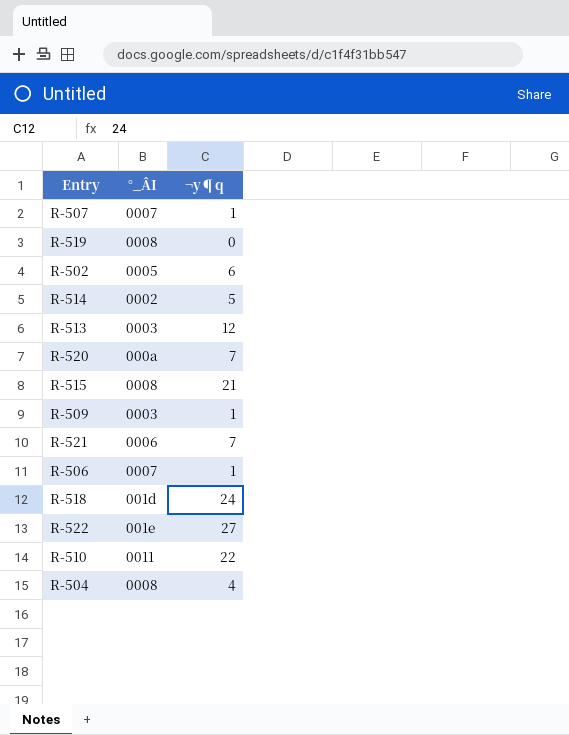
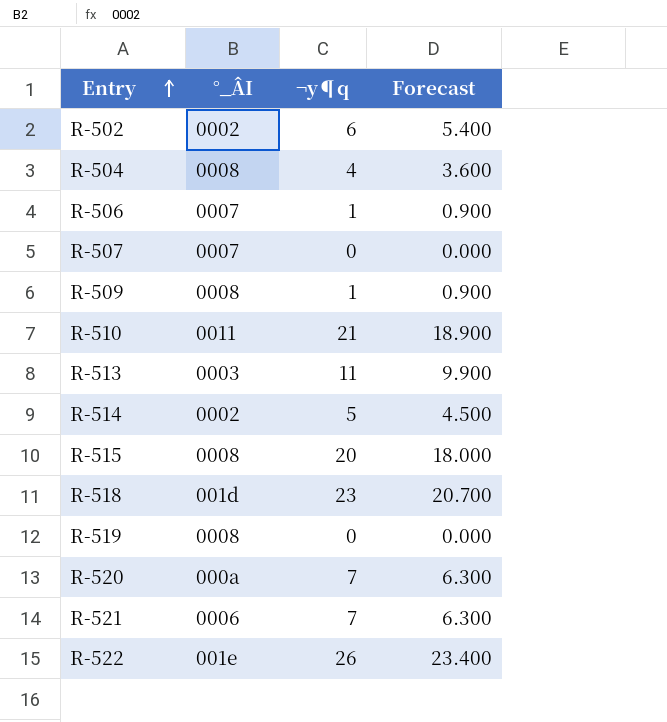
row order: none -> Entry ascending
column Forecast | formula: none -> [¬y¶q] * 0.9
R-502 | °_ÂI: 0005 -> 0002
R-507 | ¬y¶q: 1 -> 0
R-509 | °_ÂI: 0003 -> 0008
R-510 | ¬y¶q: 22 -> 21
R-513 | ¬y¶q: 12 -> 11
R-515 | ¬y¶q: 21 -> 20
R-518 | ¬y¶q: 24 -> 23
R-522 | ¬y¶q: 27 -> 26

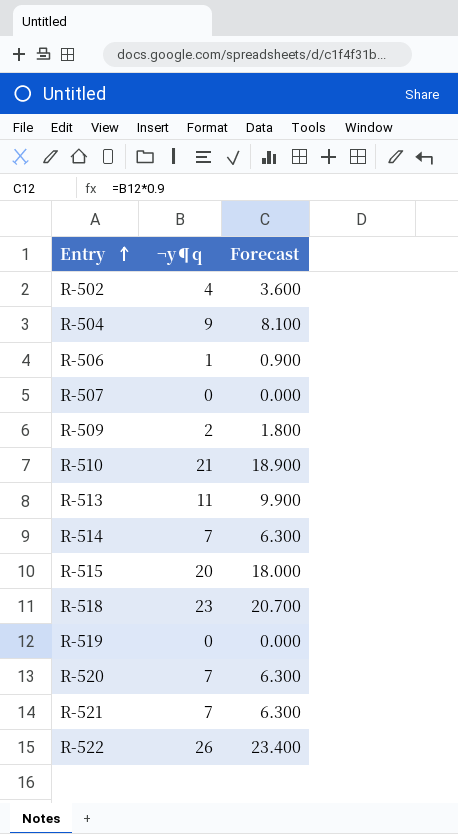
column °_ÂI | position: 2 -> none
R-502 | ¬y¶q: 6 -> 4
R-502 | Forecast: 5.400 -> 3.600
R-504 | ¬y¶q: 4 -> 9
R-504 | Forecast: 3.600 -> 8.100
R-509 | ¬y¶q: 1 -> 2
R-509 | Forecast: 0.900 -> 1.800
R-514 | ¬y¶q: 5 -> 7
R-514 | Forecast: 4.500 -> 6.300

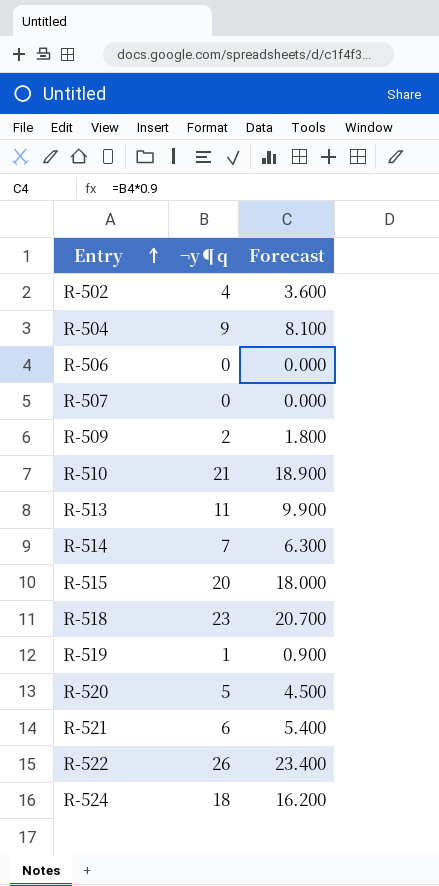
R-506 | ¬y¶q: 1 -> 0
R-506 | Forecast: 0.900 -> 0.000
R-519 | ¬y¶q: 0 -> 1
R-519 | Forecast: 0.000 -> 0.900
R-520 | ¬y¶q: 7 -> 5
R-520 | Forecast: 6.300 -> 4.500
R-521 | ¬y¶q: 7 -> 6
R-521 | Forecast: 6.300 -> 5.400
row R-524: none -> 18 | 16.200

